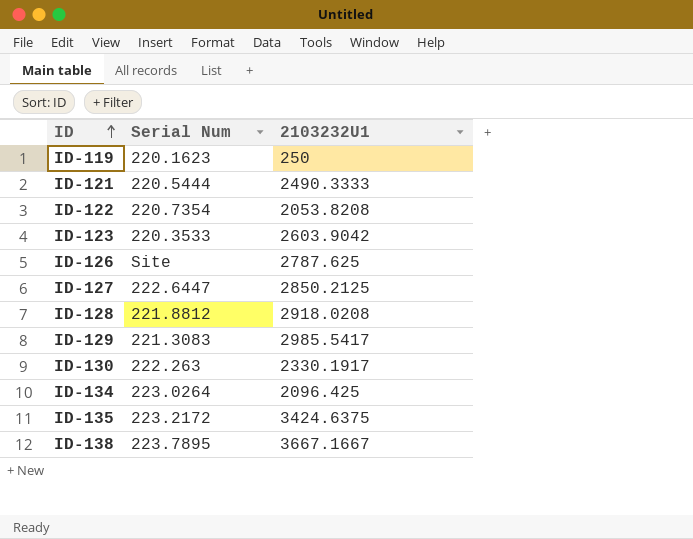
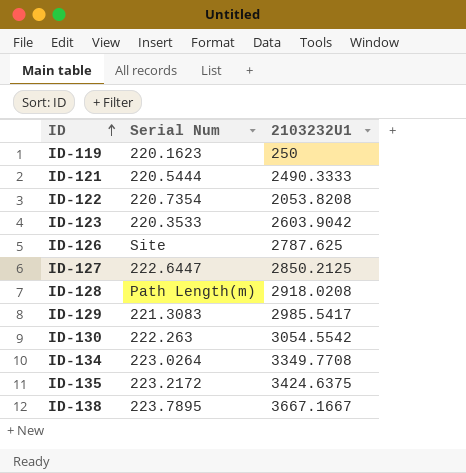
ID-128 | Serial Num: 221.8812 -> Path Length(m)
ID-130 | 2103232U1: 2330.1917 -> 3054.5542
ID-134 | 2103232U1: 2096.425 -> 3349.7708

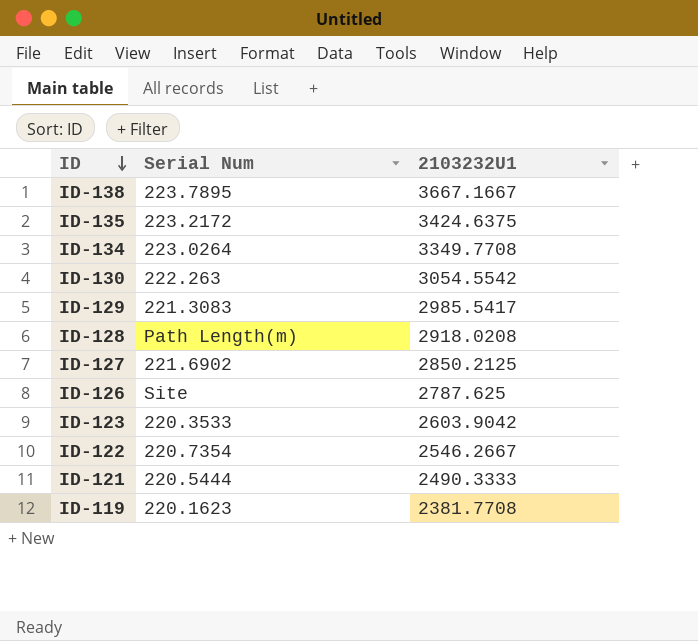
row order: ID ascending -> ID descending
ID-127 | Serial Num: 222.6447 -> 221.6902
ID-122 | 2103232U1: 2053.8208 -> 2546.2667
ID-119 | 2103232U1: 250 -> 2381.7708

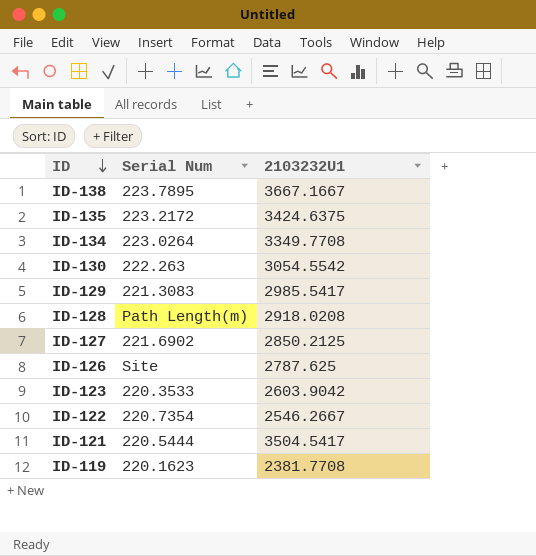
ID-121 | 2103232U1: 2490.3333 -> 3504.5417

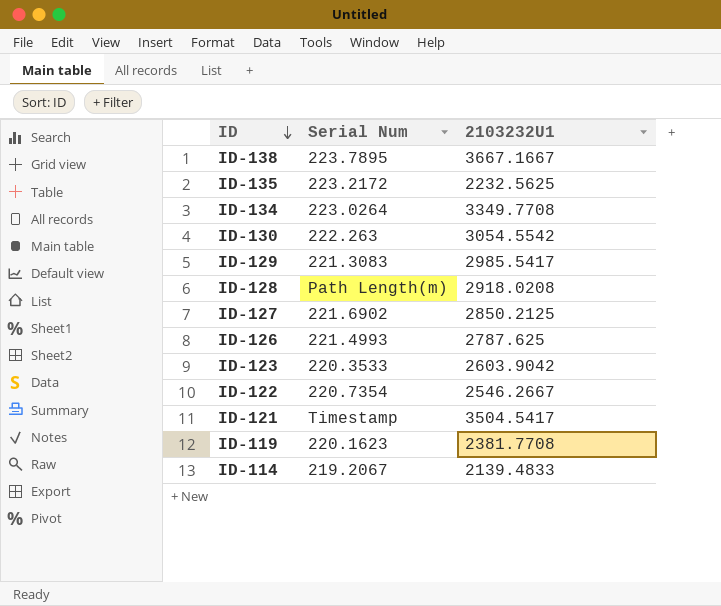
ID-135 | 2103232U1: 3424.6375 -> 2232.5625
ID-126 | Serial Num: Site -> 221.4993
ID-121 | Serial Num: 220.5444 -> Timestamp
row ID-114: none -> 219.2067 | 2139.4833

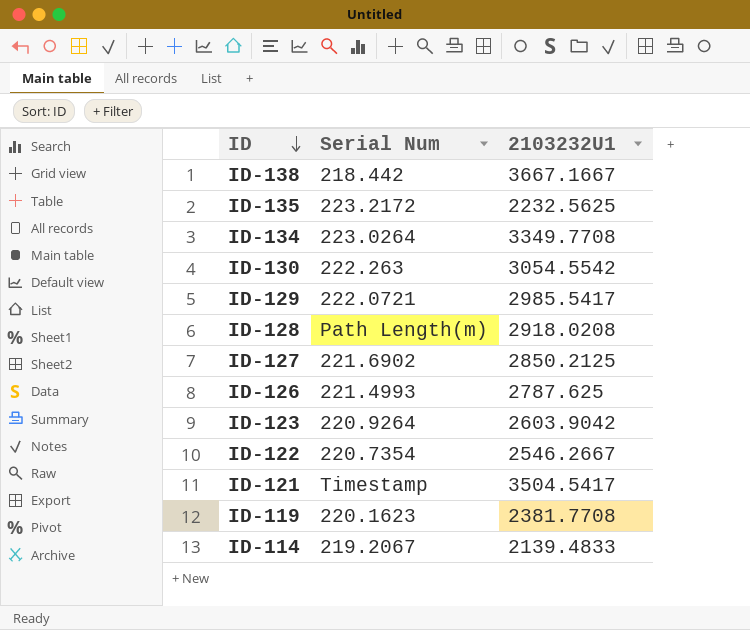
ID-138 | Serial Num: 223.7895 -> 218.442
ID-129 | Serial Num: 221.3083 -> 222.0721
ID-123 | Serial Num: 220.3533 -> 220.9264

